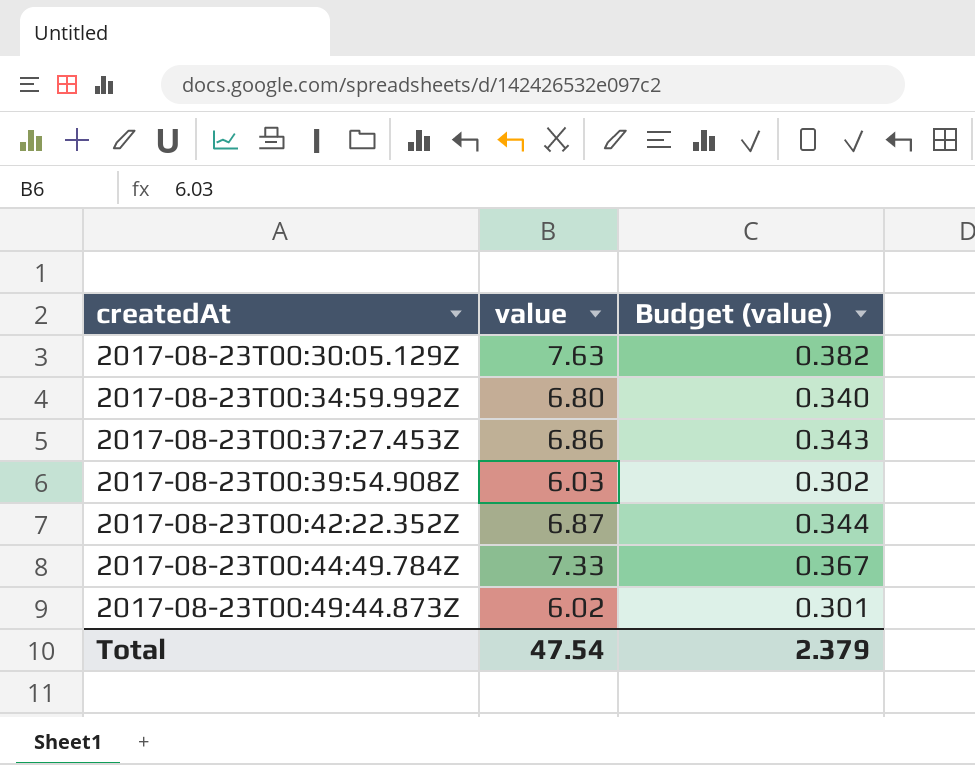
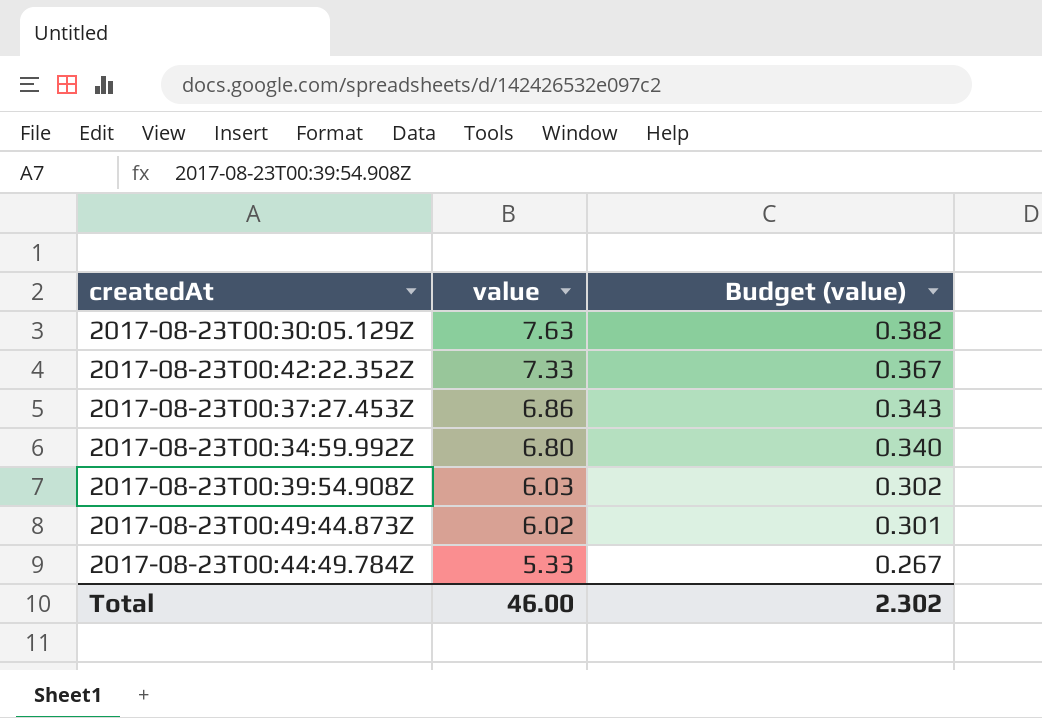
row order: createdAt ascending -> value descending
2017-08-23T00:42:22.352Z | value: 6.87 -> 7.33
2017-08-23T00:42:22.352Z | Budget (value): 0.344 -> 0.367
2017-08-23T00:44:49.784Z | value: 7.33 -> 5.33
2017-08-23T00:44:49.784Z | Budget (value): 0.367 -> 0.267
Total | value: 47.54 -> 46.00
Total | Budget (value): 2.379 -> 2.302

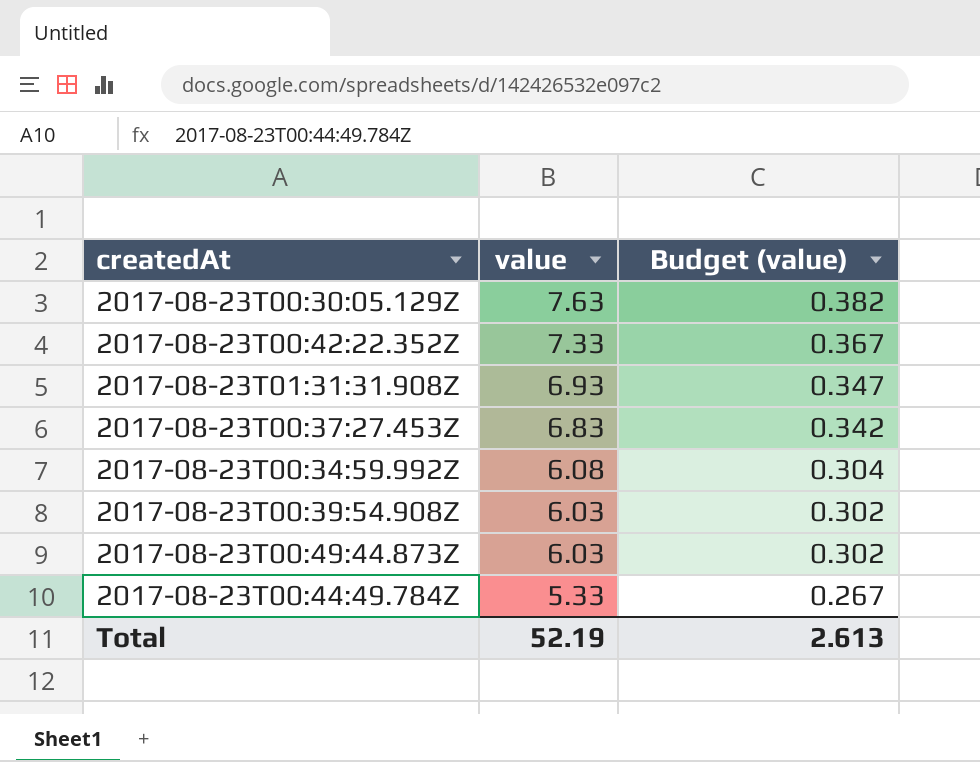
row 2017-08-23T01:31:31.908Z: none -> 6.93 | 0.347
2017-08-23T00:37:27.453Z | value: 6.86 -> 6.83
2017-08-23T00:37:27.453Z | Budget (value): 0.343 -> 0.342
2017-08-23T00:34:59.992Z | value: 6.80 -> 6.08
2017-08-23T00:34:59.992Z | Budget (value): 0.340 -> 0.304
2017-08-23T00:49:44.873Z | value: 6.02 -> 6.03
2017-08-23T00:49:44.873Z | Budget (value): 0.301 -> 0.302
Total | value: 46.00 -> 52.19
Total | Budget (value): 2.302 -> 2.613

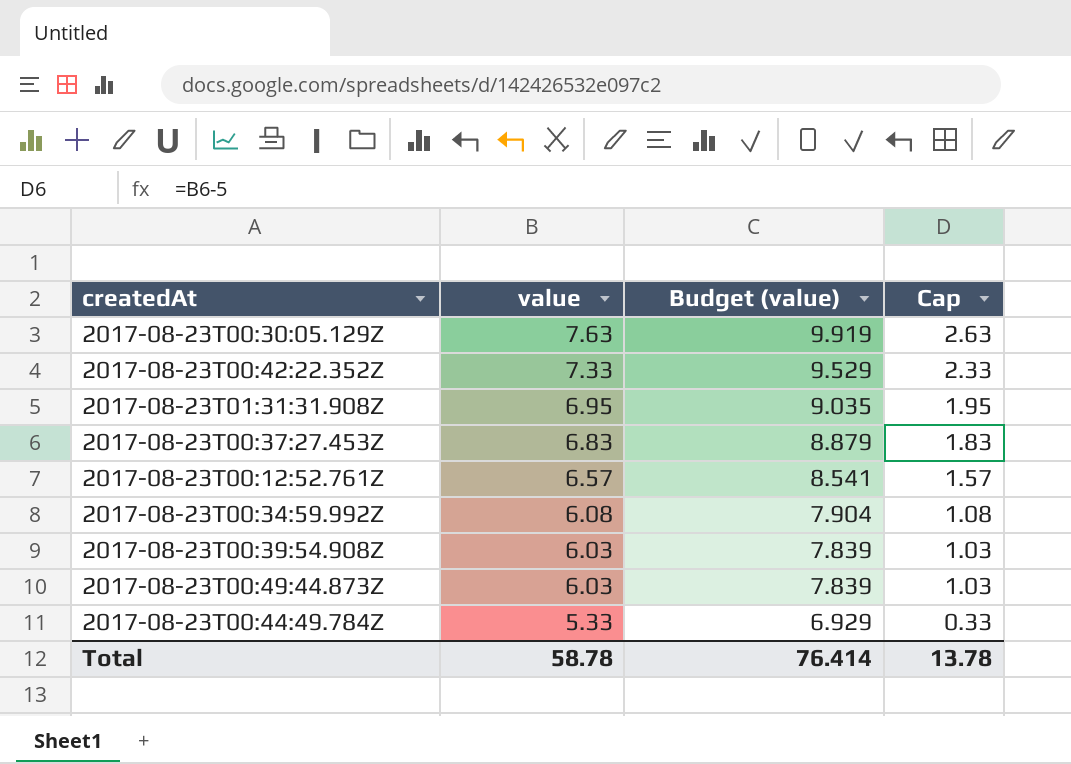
column Budget (value) | formula: [value] * 0.05 -> [value] * 1.3
column Cap | formula: none -> [value] - 5
2017-08-23T01:31:31.908Z | value: 6.93 -> 6.95
row 2017-08-23T00:12:52.761Z: none -> 6.57 | 8.541 | 1.57
Total | value: 52.19 -> 58.78
Total | Budget (value): 2.613 -> 76.414

